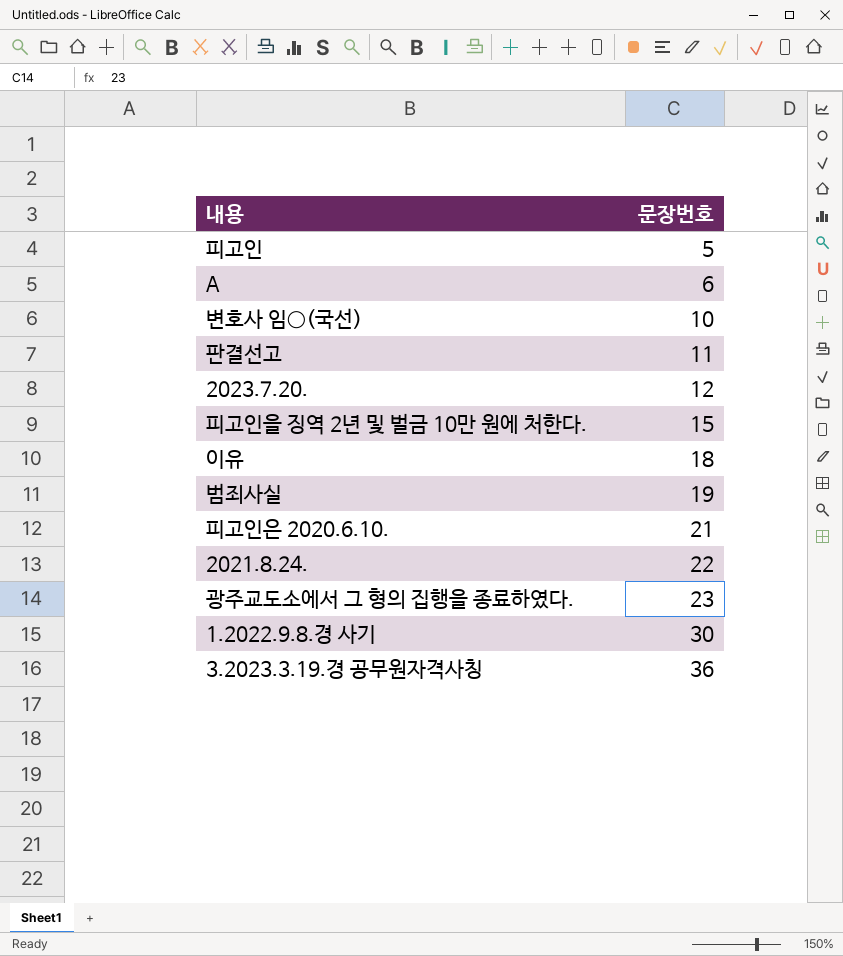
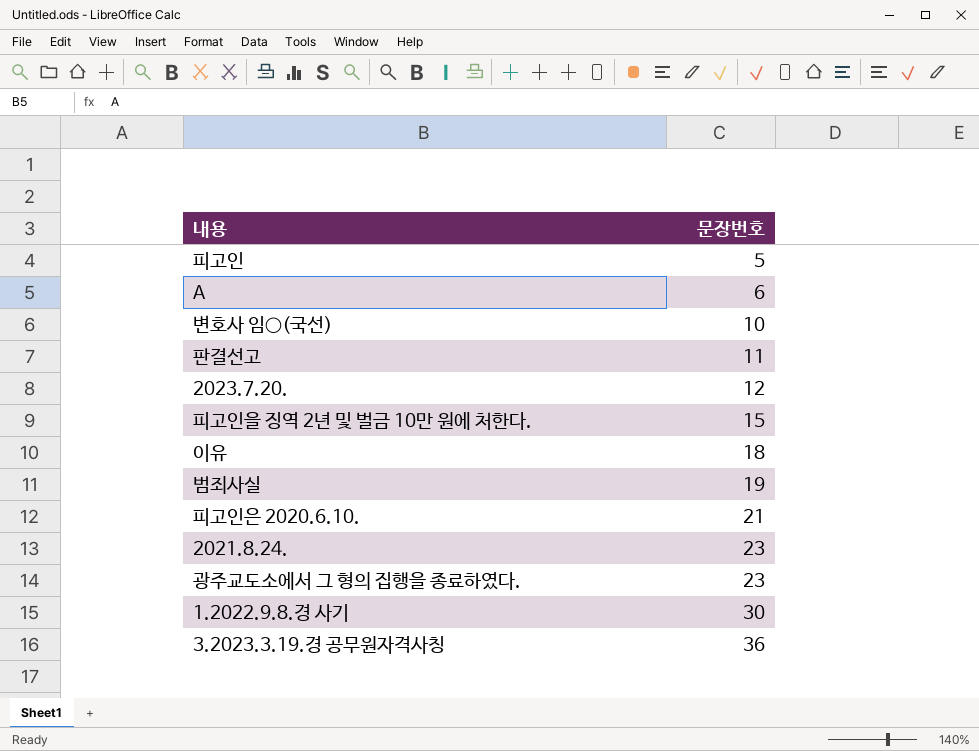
2021.8.24. | 문장번호: 22 -> 23

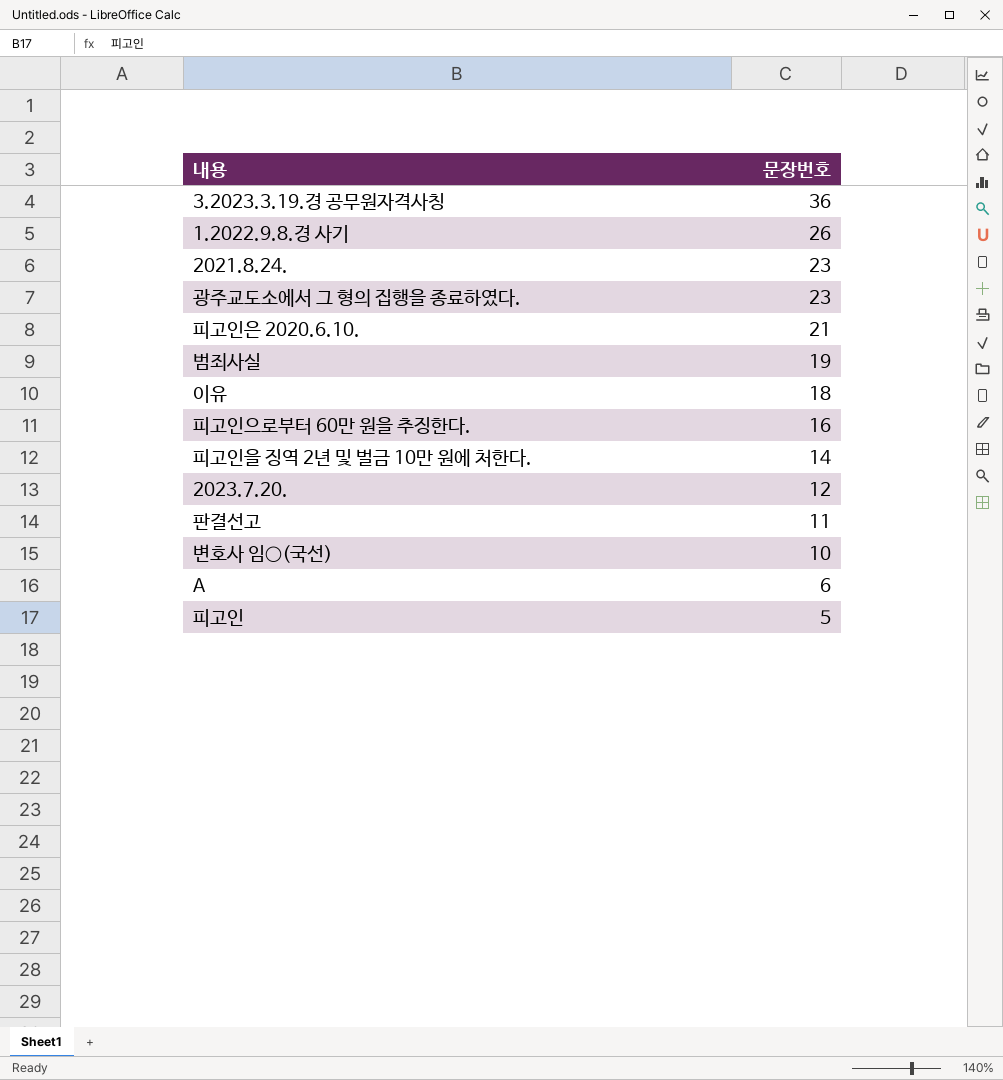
row order: 문장번호 ascending -> 문장번호 descending
1.2022.9.8.경 사기 | 문장번호: 30 -> 26
row 피고인으로부터 60만 원을 추징한다.: none -> 16
피고인을 징역 2년 및 벌금 10만 원에 처한다. | 문장번호: 15 -> 14

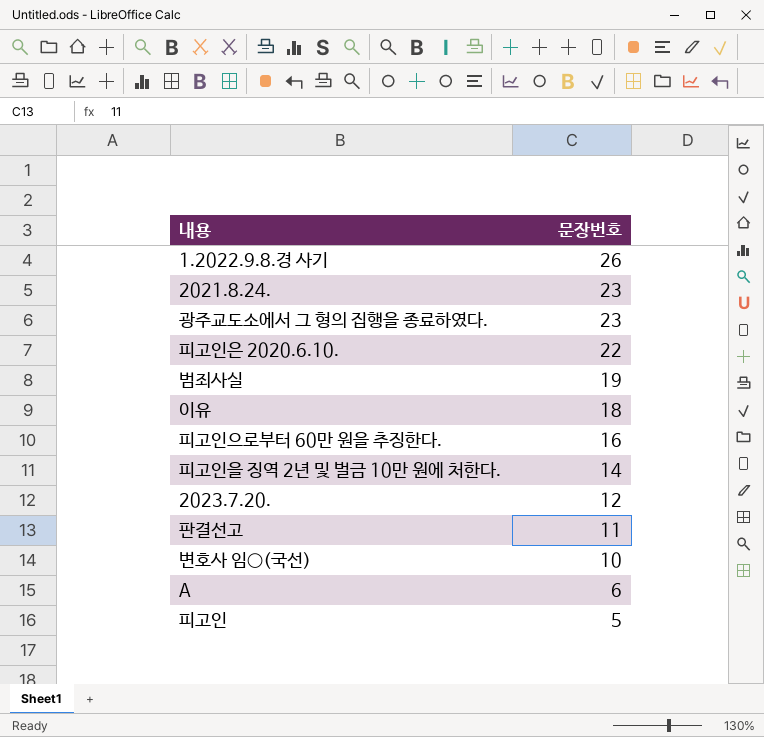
row 3.2023.3.19.경 공무원자격사칭: 36 -> none
피고인은 2020.6.10. | 문장번호: 21 -> 22

